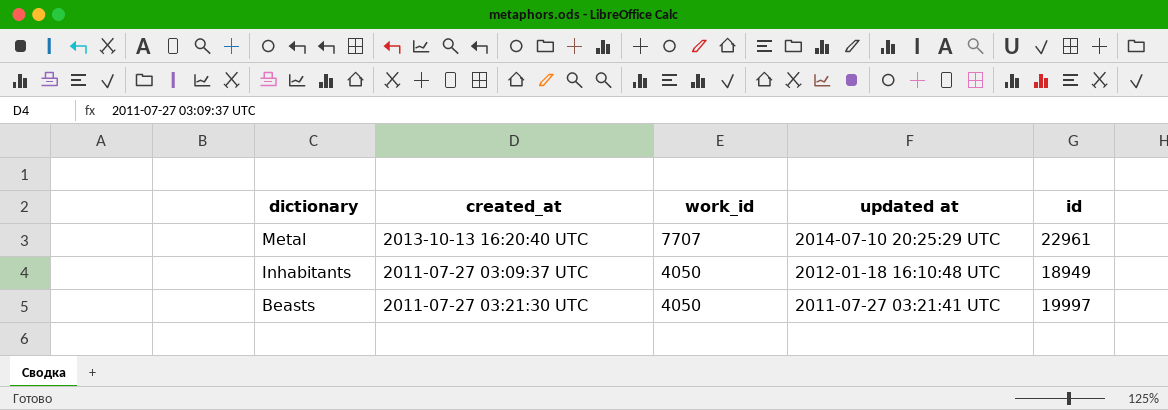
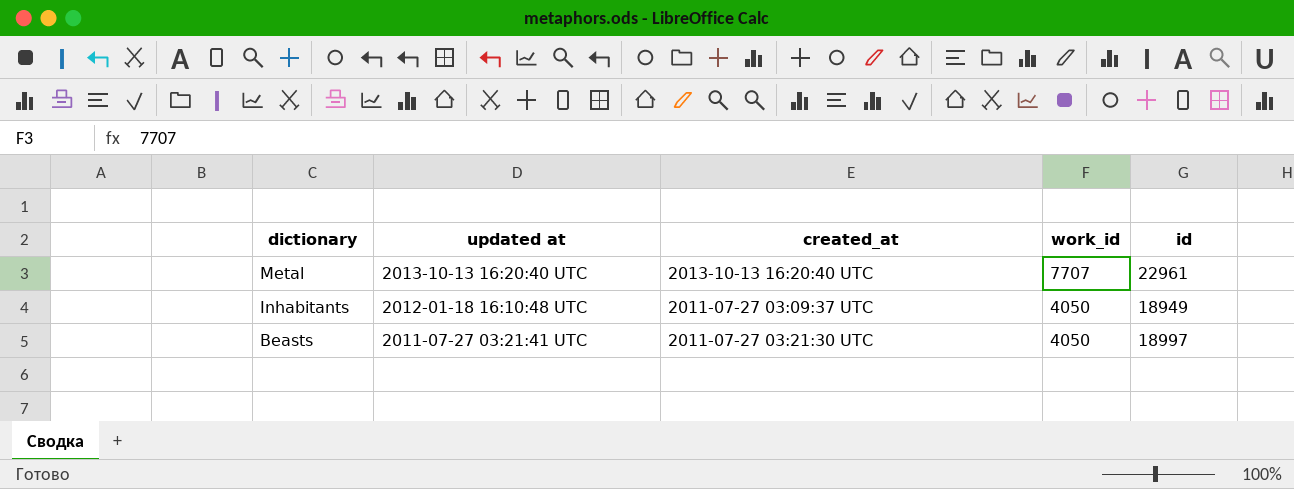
column updated at | position: 4 -> 2
Metal | updated at: 2014-07-10 20:25:29 UTC -> 2013-10-13 16:20:40 UTC
Beasts | id: 19997 -> 18997

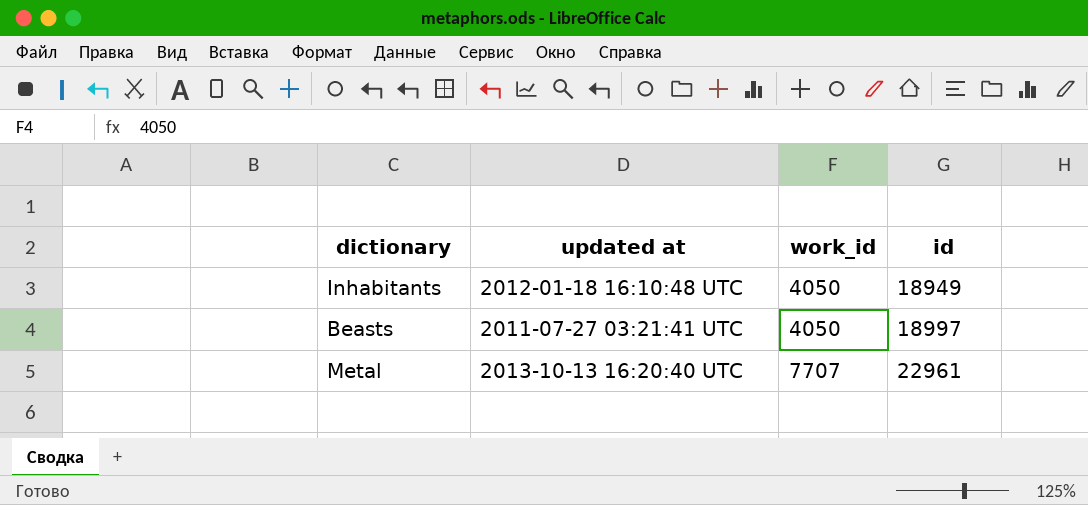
row order: dictionary descending -> work_id ascending
column created_at | position: 3 -> none

